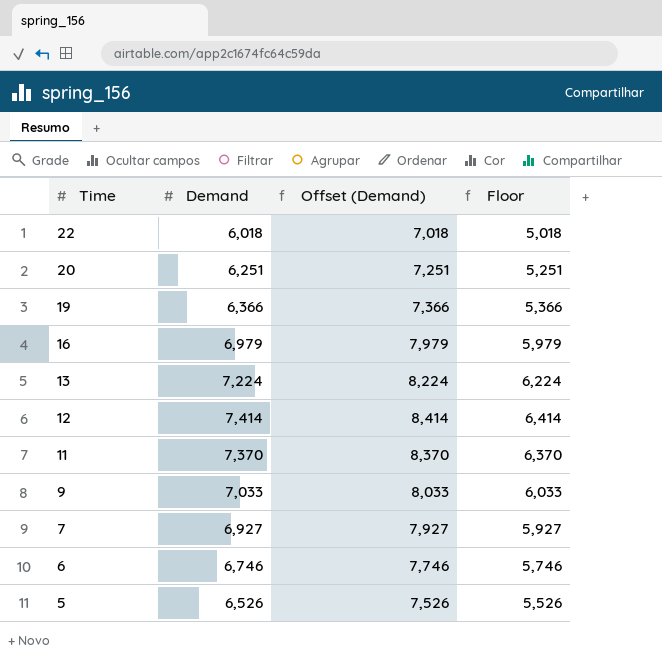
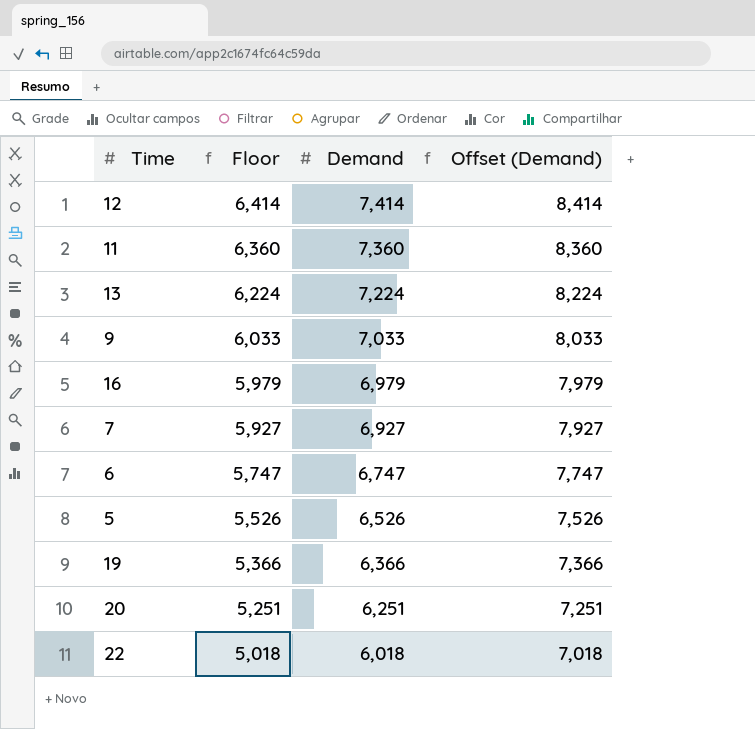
row order: Time descending -> Floor descending
column Floor | position: 4 -> 2
11 | Floor: 6,370 -> 6,360
11 | Demand: 7,370 -> 7,360
11 | Offset (Demand): 8,370 -> 8,360
6 | Floor: 5,746 -> 5,747
6 | Demand: 6,746 -> 6,747
6 | Offset (Demand): 7,746 -> 7,747

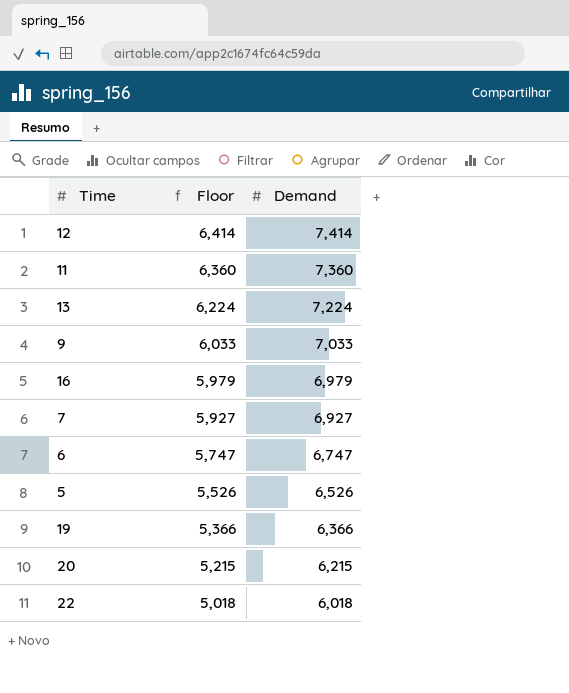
column Offset (Demand) | formula: [Demand] + 1000 -> none
20 | Floor: 5,251 -> 5,215
20 | Demand: 6,251 -> 6,215

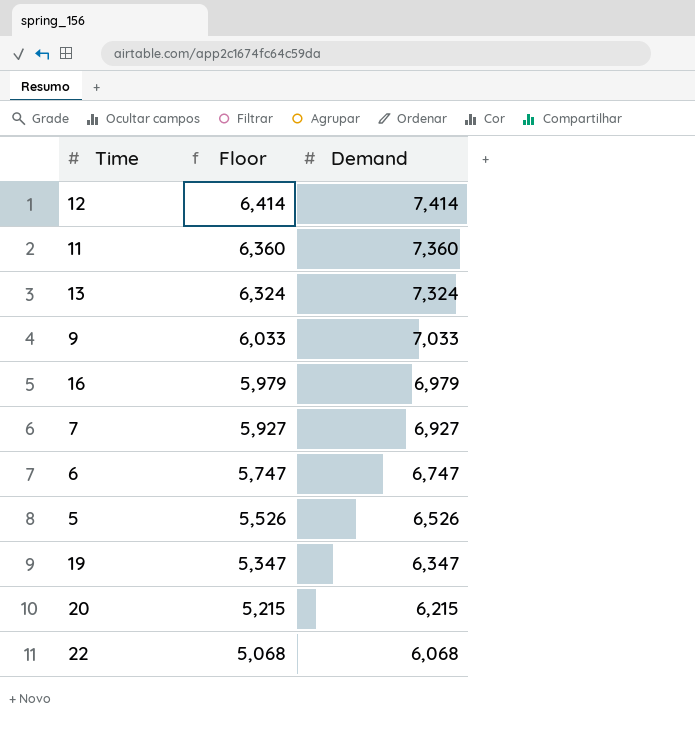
13 | Floor: 6,224 -> 6,324
13 | Demand: 7,224 -> 7,324
19 | Floor: 5,366 -> 5,347
19 | Demand: 6,366 -> 6,347
22 | Floor: 5,018 -> 5,068
22 | Demand: 6,018 -> 6,068

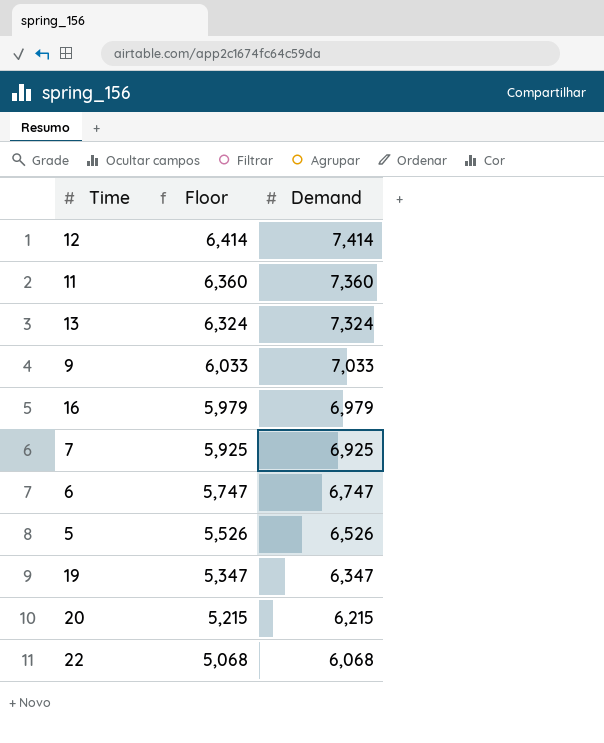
7 | Floor: 5,927 -> 5,925
7 | Demand: 6,927 -> 6,925

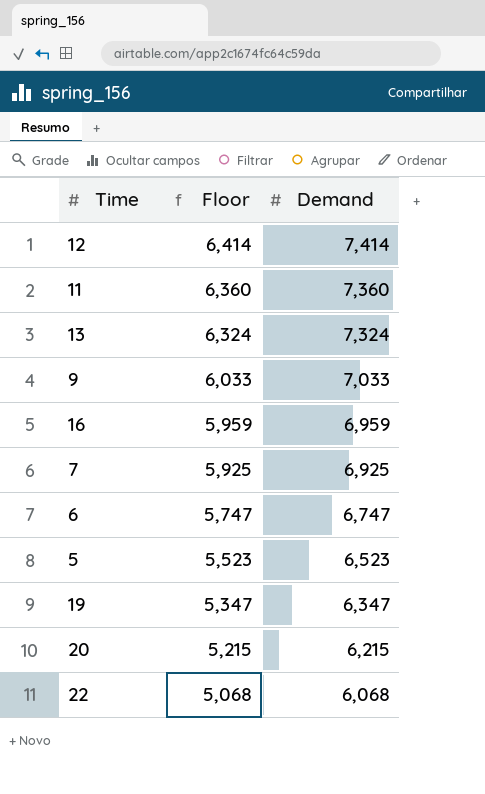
16 | Floor: 5,979 -> 5,959
16 | Demand: 6,979 -> 6,959
5 | Floor: 5,526 -> 5,523
5 | Demand: 6,526 -> 6,523

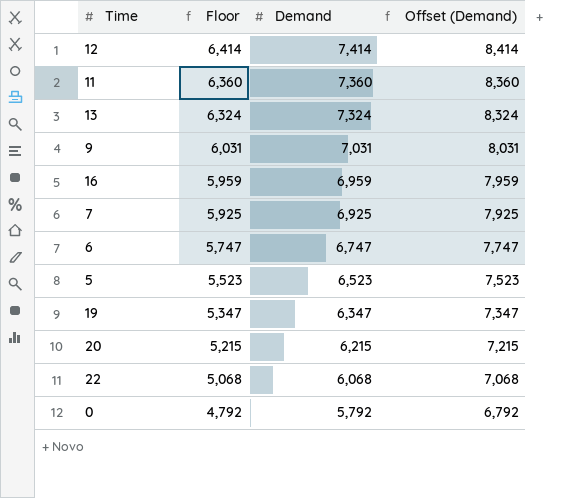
column Offset (Demand) | formula: none -> [Demand] + 1000
9 | Floor: 6,033 -> 6,031
9 | Demand: 7,033 -> 7,031
row 0: none -> 4,792 | 5,792 | 6,792

